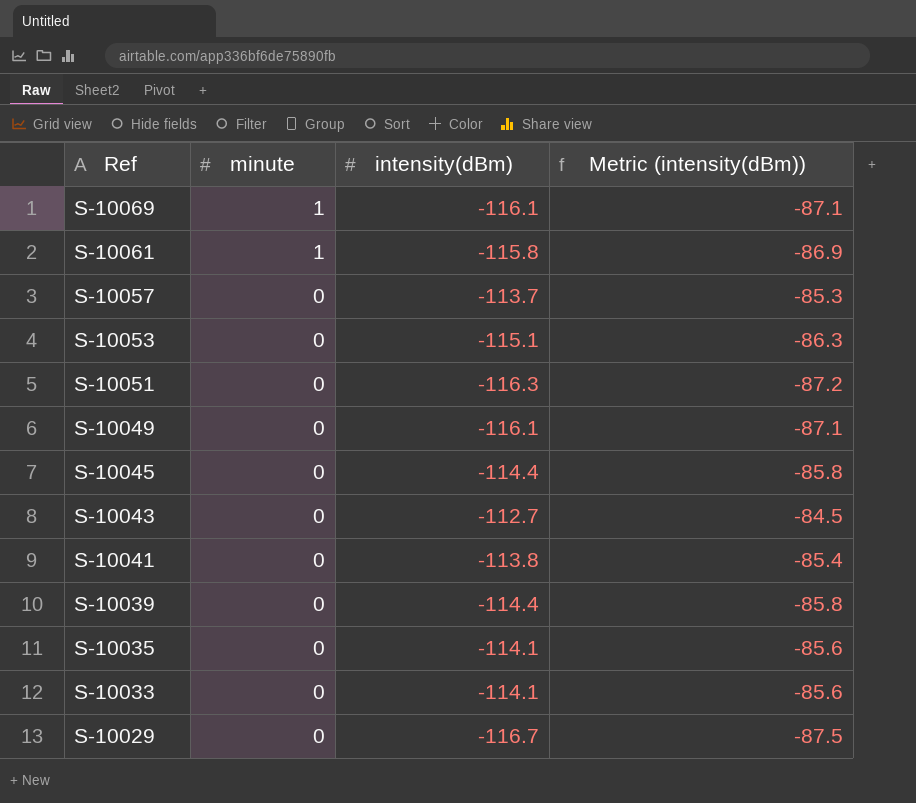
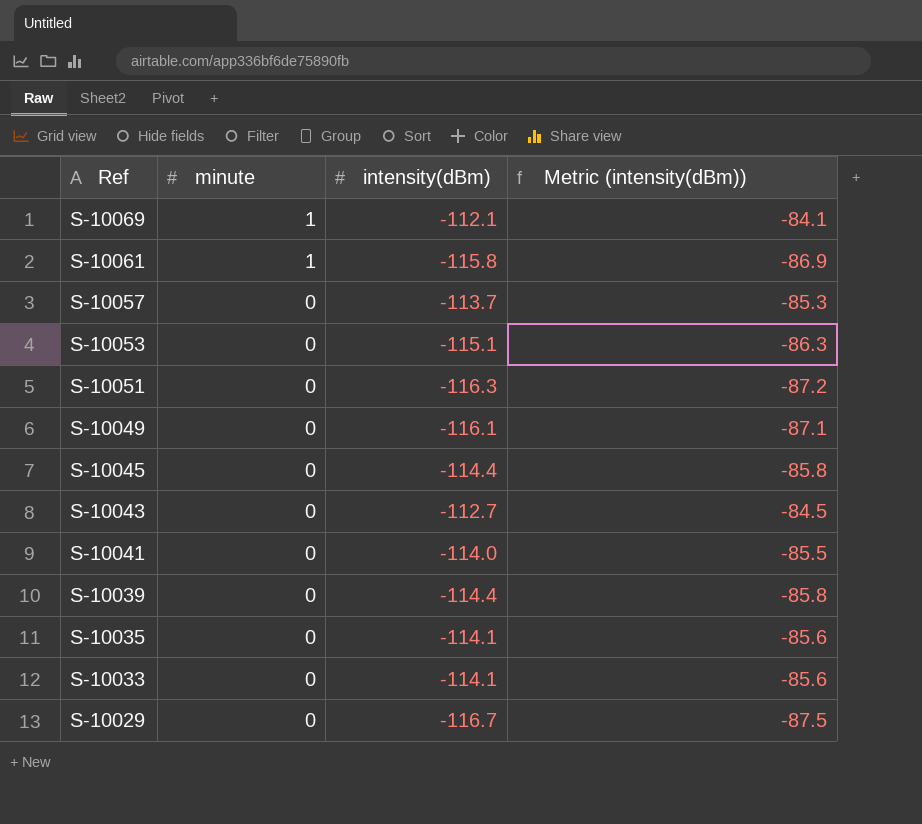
S-10069 | intensity(dBm): -116.1 -> -112.1
S-10069 | Metric (intensity(dBm)): -87.1 -> -84.1
S-10041 | intensity(dBm): -113.8 -> -114.0
S-10041 | Metric (intensity(dBm)): -85.4 -> -85.5

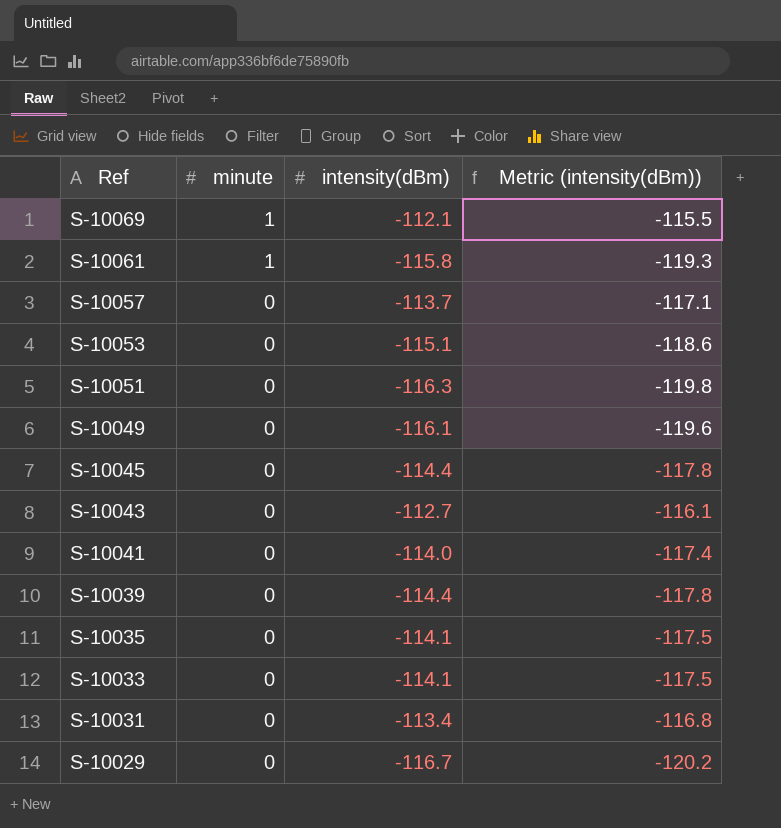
column Metric (intensity(dBm)) | formula: [intensity(dBm)] * 0.75 -> [intensity(dBm)] * 1.03
row S-10031: none -> 0 | -113.4 | -116.8

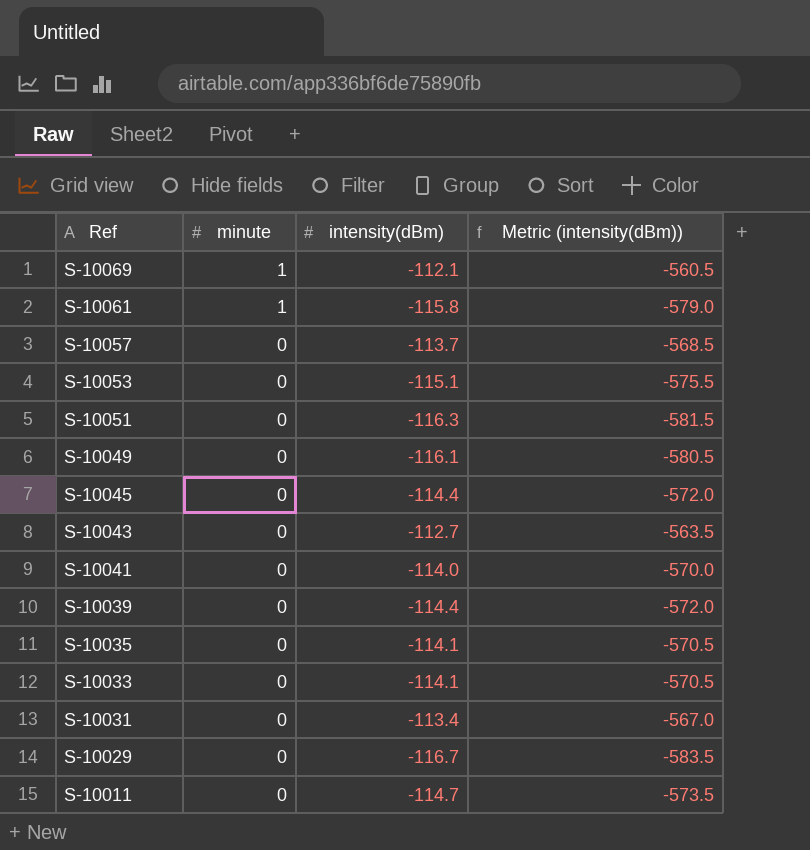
column Metric (intensity(dBm)) | formula: [intensity(dBm)] * 1.03 -> [intensity(dBm)] * 5
row S-10011: none -> 0 | -114.7 | -573.5

